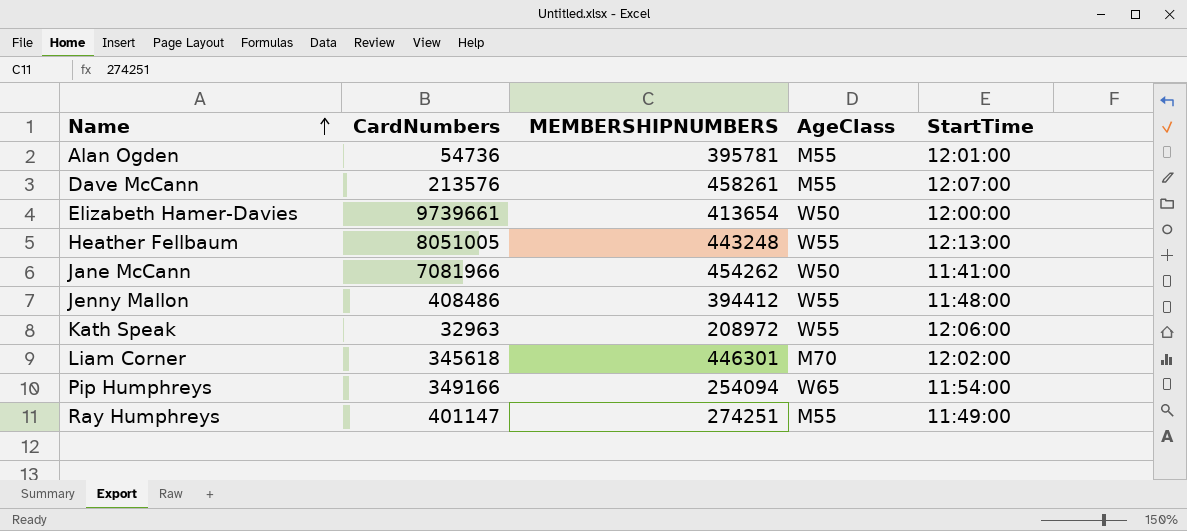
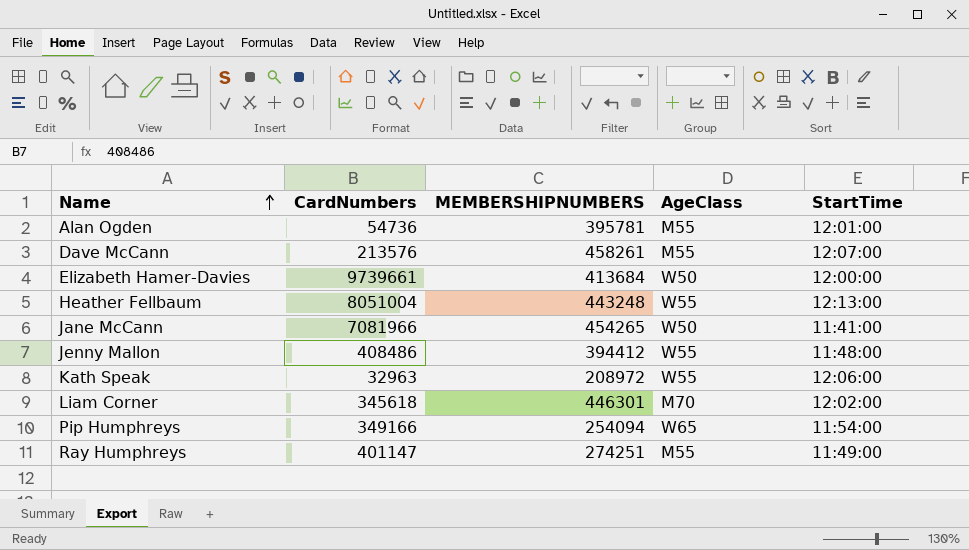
Elizabeth Hamer-Davies | MEMBERSHIPNUMBERS: 413654 -> 413684
Heather Fellbaum | CardNumbers: 8051005 -> 8051004
Jane McCann | MEMBERSHIPNUMBERS: 454262 -> 454265

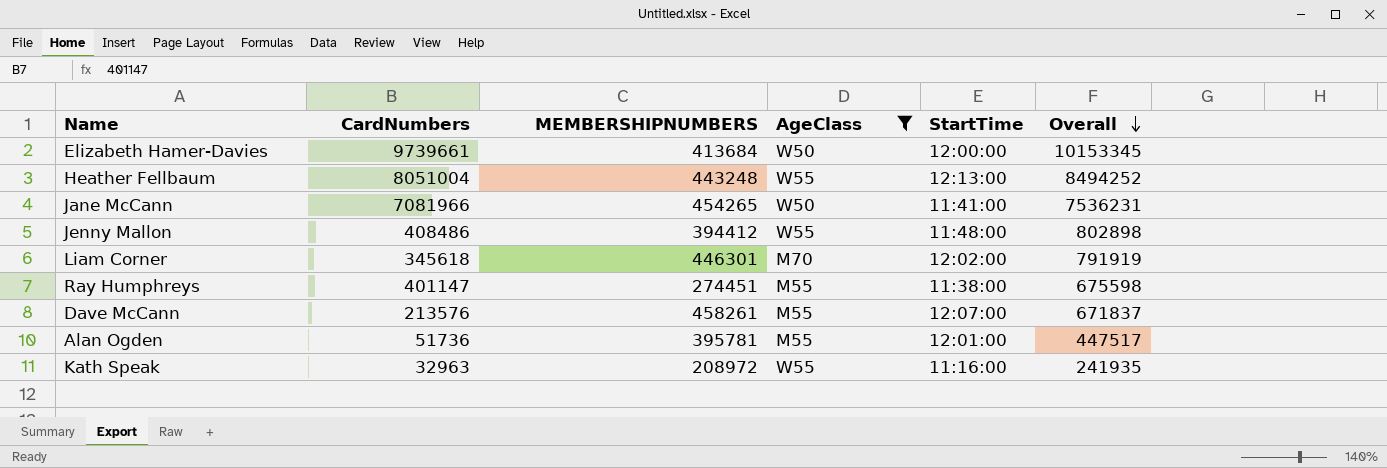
filter: none -> AgeClass != W65
row order: Name ascending -> Overall descending
column Overall | formula: none -> [CardNumbers] + [MEMBERSHIPNUMBERS]
Ray Humphreys | MEMBERSHIPNUMBERS: 274251 -> 274451
Ray Humphreys | StartTime: 11:49:00 -> 11:38:00
Alan Ogden | CardNumbers: 54736 -> 51736
Kath Speak | StartTime: 12:06:00 -> 11:16:00

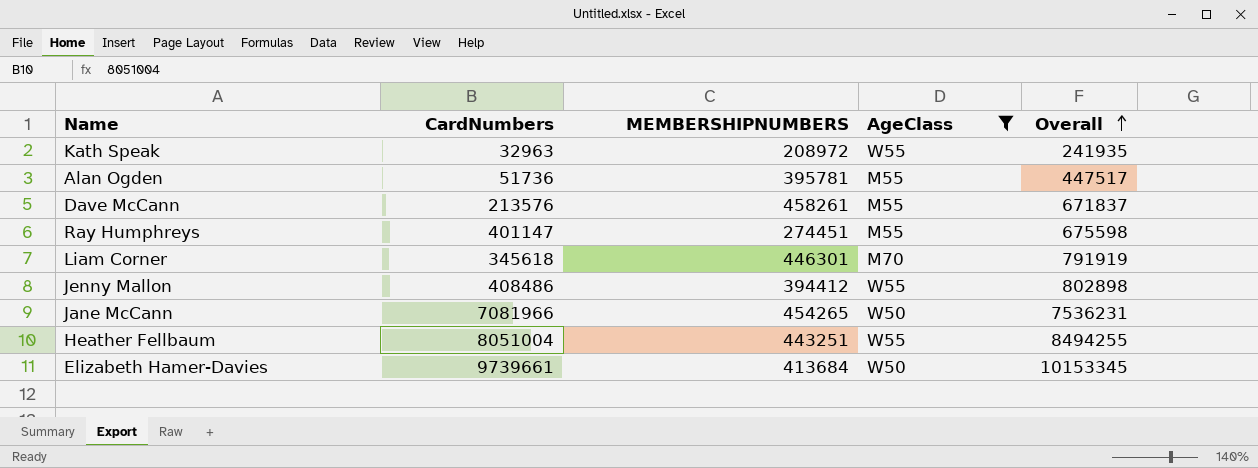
row order: Overall descending -> Overall ascending
column StartTime | position: 5 -> none
Heather Fellbaum | MEMBERSHIPNUMBERS: 443248 -> 443251
Heather Fellbaum | Overall: 8494252 -> 8494255

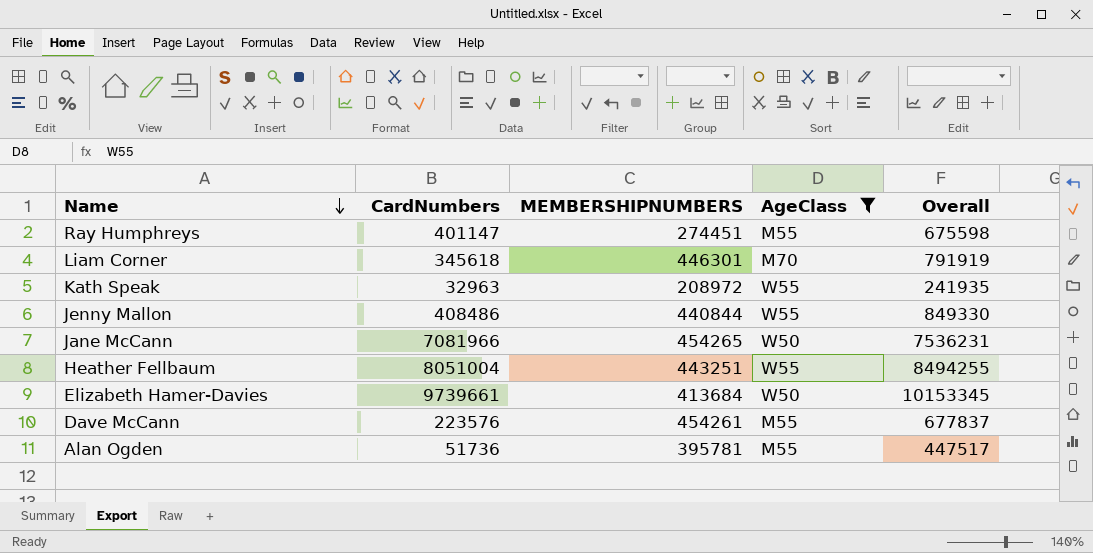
row order: Overall ascending -> Name descending
Jenny Mallon | MEMBERSHIPNUMBERS: 394412 -> 440844
Jenny Mallon | Overall: 802898 -> 849330
Dave McCann | CardNumbers: 213576 -> 223576
Dave McCann | MEMBERSHIPNUMBERS: 458261 -> 454261
Dave McCann | Overall: 671837 -> 677837

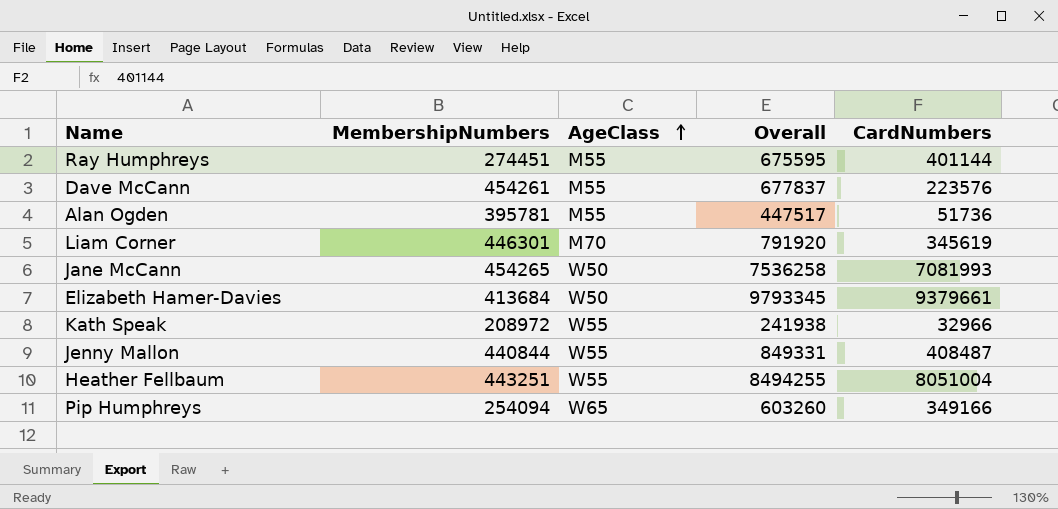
filter: AgeClass != W65 -> none
row order: Name descending -> AgeClass ascending
column name: MEMBERSHIPNUMBERS -> MembershipNumbers
column CardNumbers | position: 2 -> 5
Ray Humphreys | Overall: 675598 -> 675595
Ray Humphreys | CardNumbers: 401147 -> 401144
Liam Corner | Overall: 791919 -> 791920
Liam Corner | CardNumbers: 345618 -> 345619
Jane McCann | Overall: 7536231 -> 7536258
Jane McCann | CardNumbers: 7081966 -> 7081993
Elizabeth Hamer-Davies | Overall: 10153345 -> 9793345
Elizabeth Hamer-Davies | CardNumbers: 9739661 -> 9379661
Kath Speak | Overall: 241935 -> 241938
Kath Speak | CardNumbers: 32963 -> 32966
Jenny Mallon | Overall: 849330 -> 849331
Jenny Mallon | CardNumbers: 408486 -> 408487

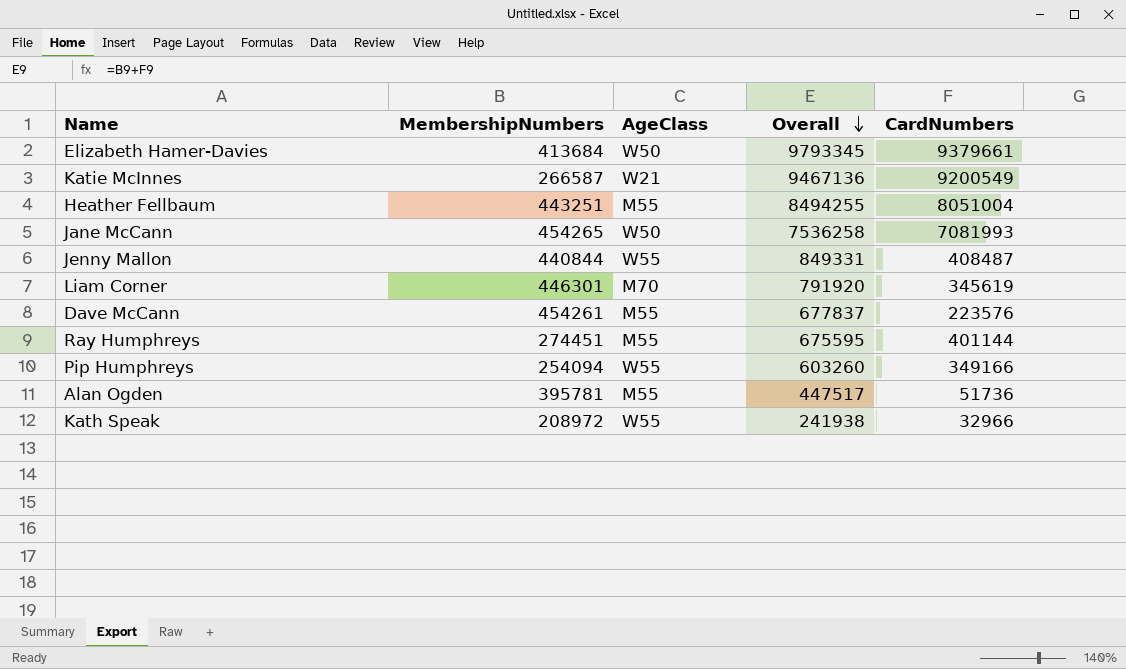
row order: AgeClass ascending -> Overall descending
row Katie McInnes: none -> 266587 | W21 | 9467136 | 9200549
Heather Fellbaum | AgeClass: W55 -> M55
Pip Humphreys | AgeClass: W65 -> W55

